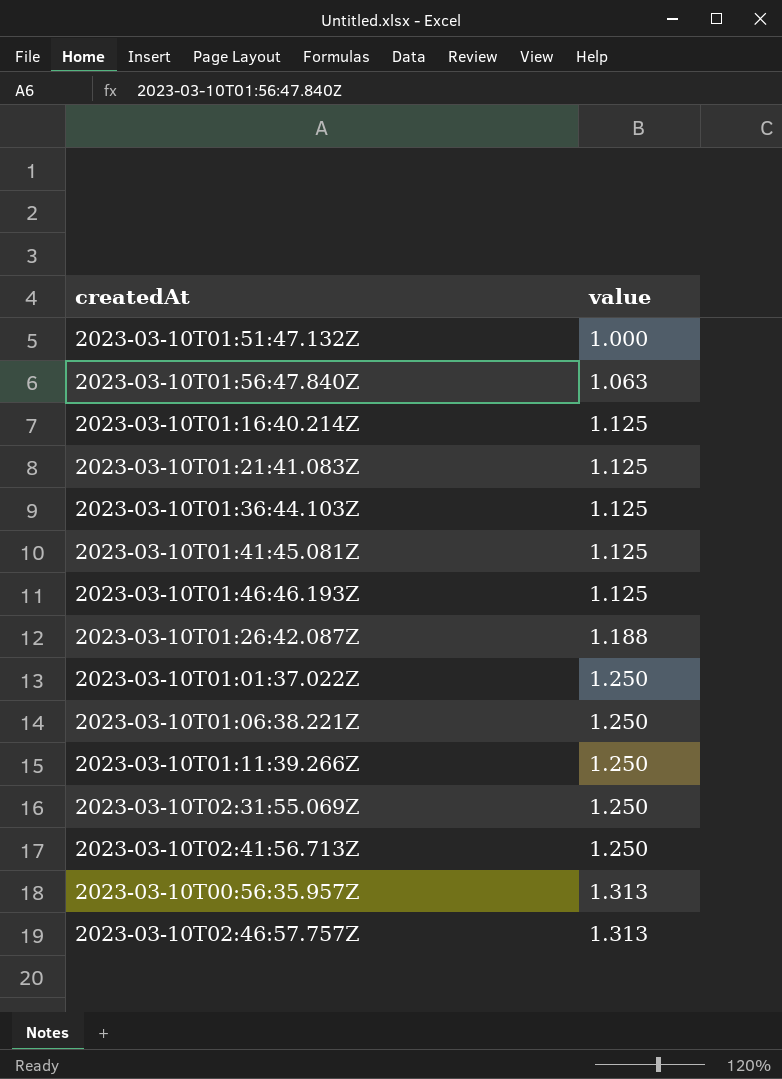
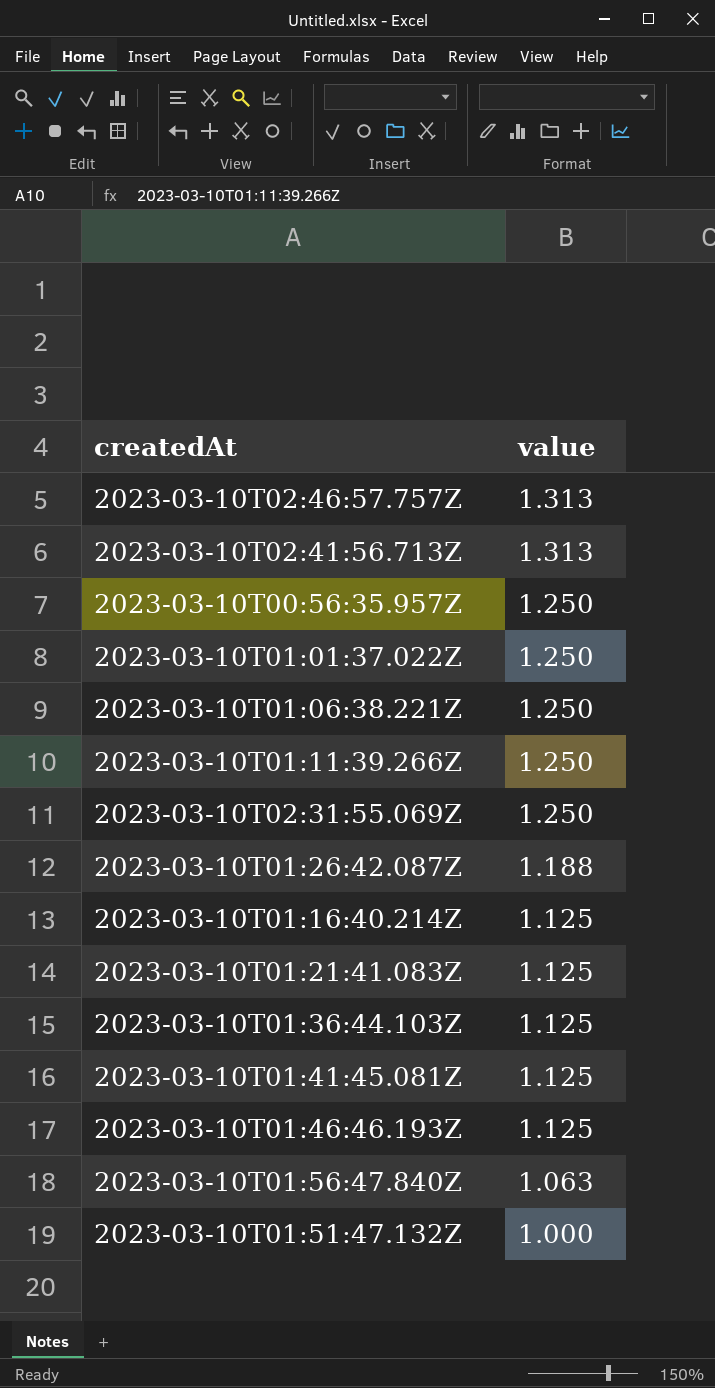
row order: value ascending -> value descending
2023-03-10T02:41:56.713Z | value: 1.250 -> 1.313
2023-03-10T00:56:35.957Z | value: 1.313 -> 1.250

